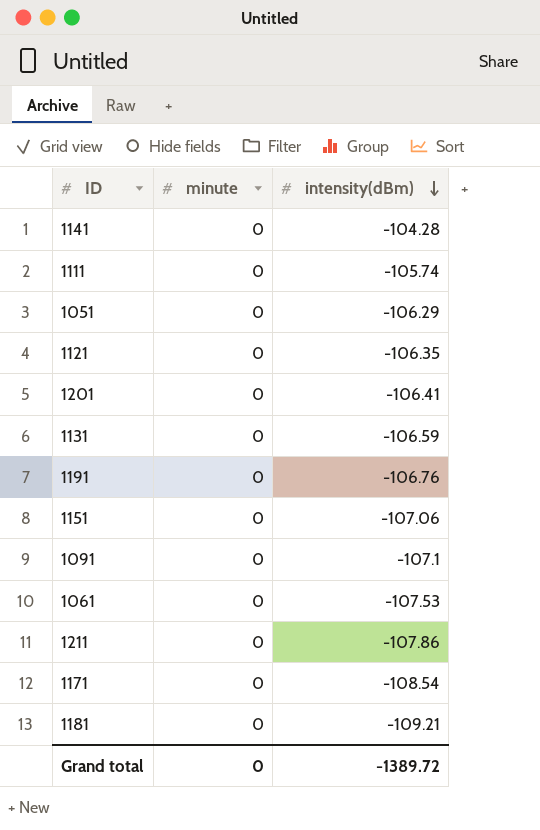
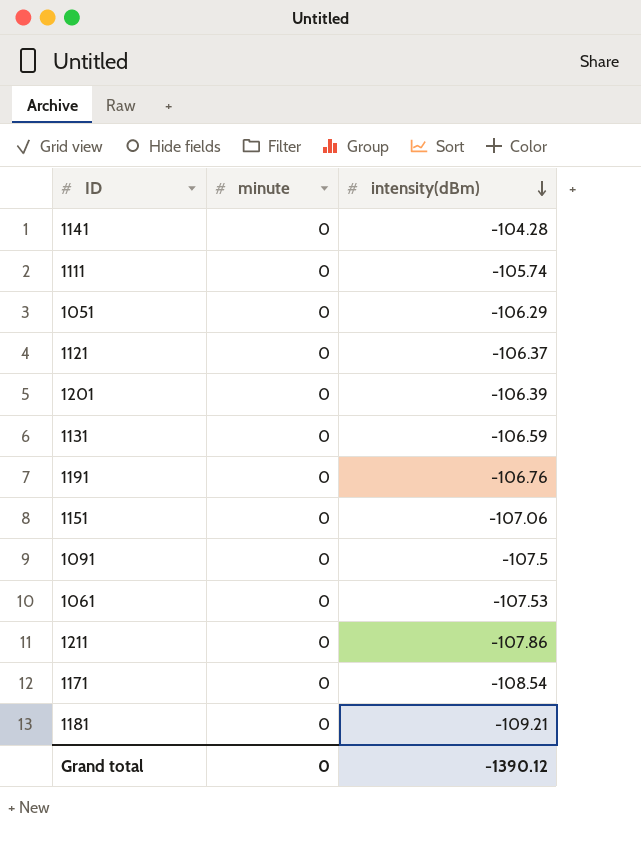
1121 | intensity(dBm): -106.35 -> -106.37
1201 | intensity(dBm): -106.41 -> -106.39
1091 | intensity(dBm): -107.1 -> -107.5
Grand total | intensity(dBm): -1389.72 -> -1390.12

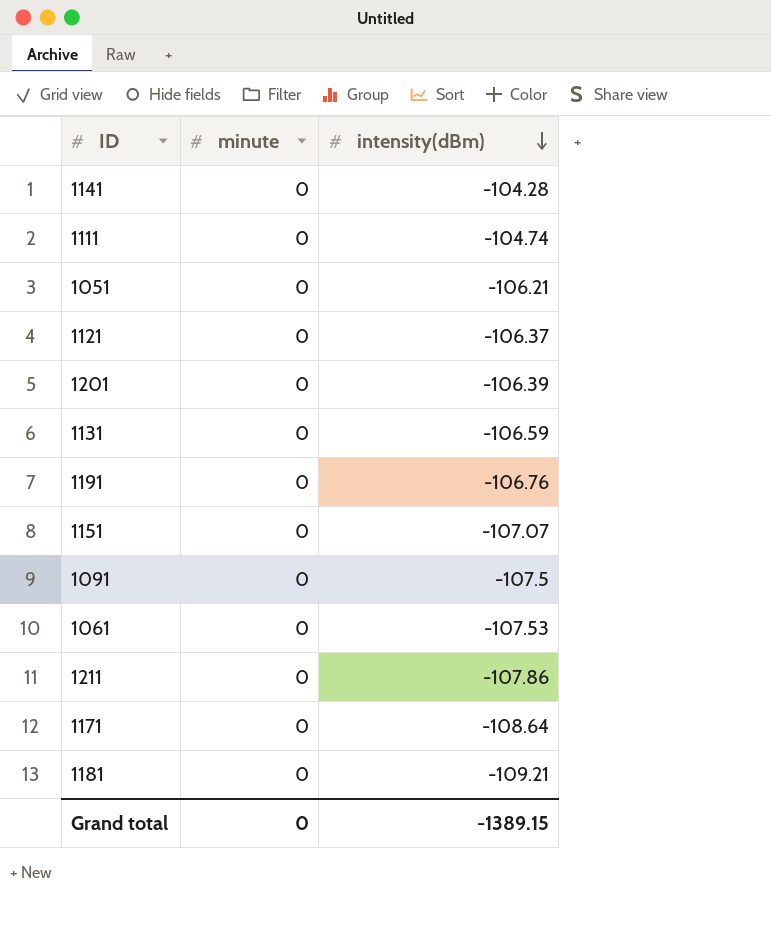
1111 | intensity(dBm): -105.74 -> -104.74
1051 | intensity(dBm): -106.29 -> -106.21
1151 | intensity(dBm): -107.06 -> -107.07
1171 | intensity(dBm): -108.54 -> -108.64
Grand total | intensity(dBm): -1390.12 -> -1389.15

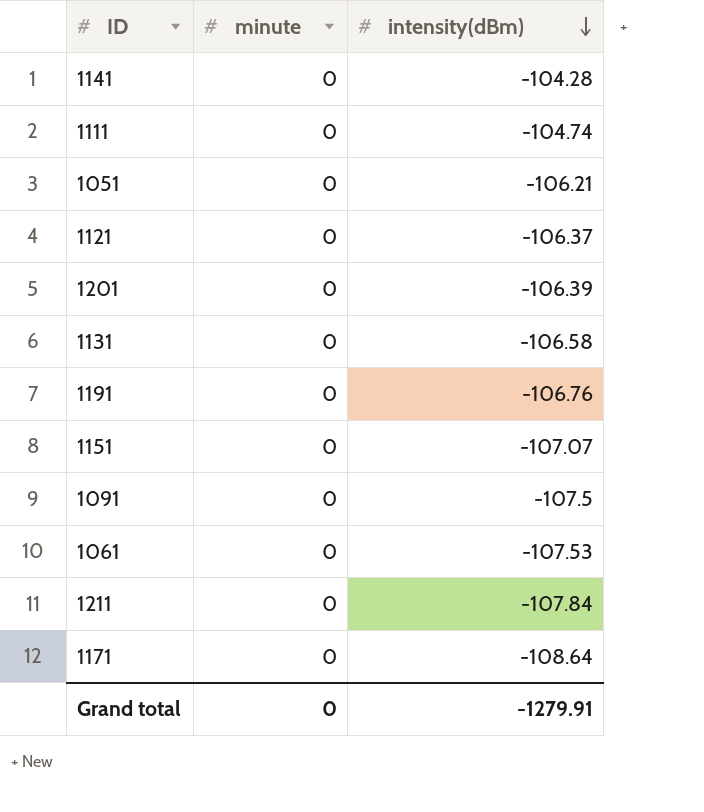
row 1181: 0 | -109.21 -> none
1131 | intensity(dBm): -106.59 -> -106.58
1211 | intensity(dBm): -107.86 -> -107.84
Grand total | intensity(dBm): -1389.15 -> -1279.91

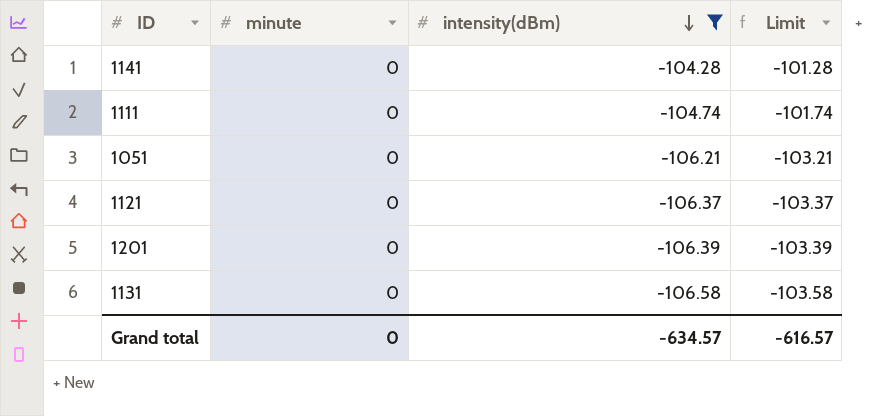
filter: none -> intensity(dBm) >= -106.58
column Limit | formula: none -> [intensity(dBm)] + 3
Grand total | intensity(dBm): -1279.91 -> -634.57

